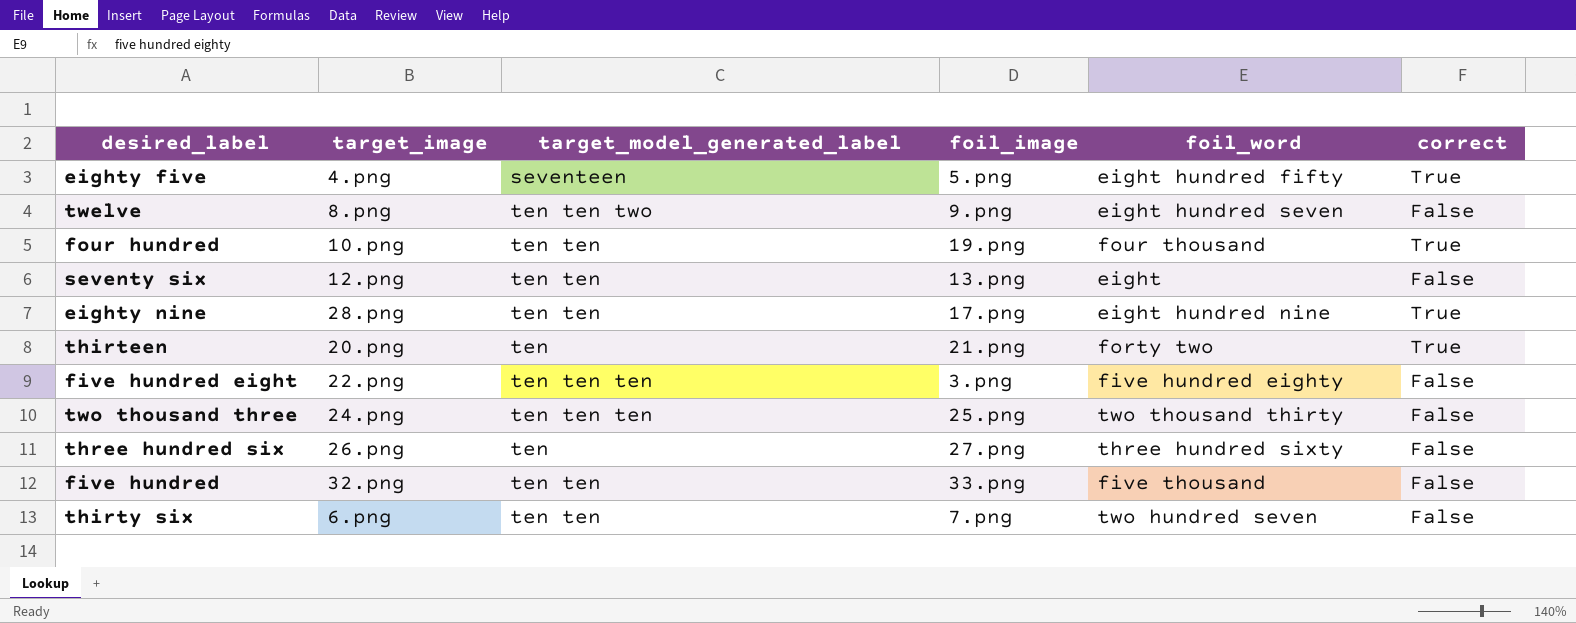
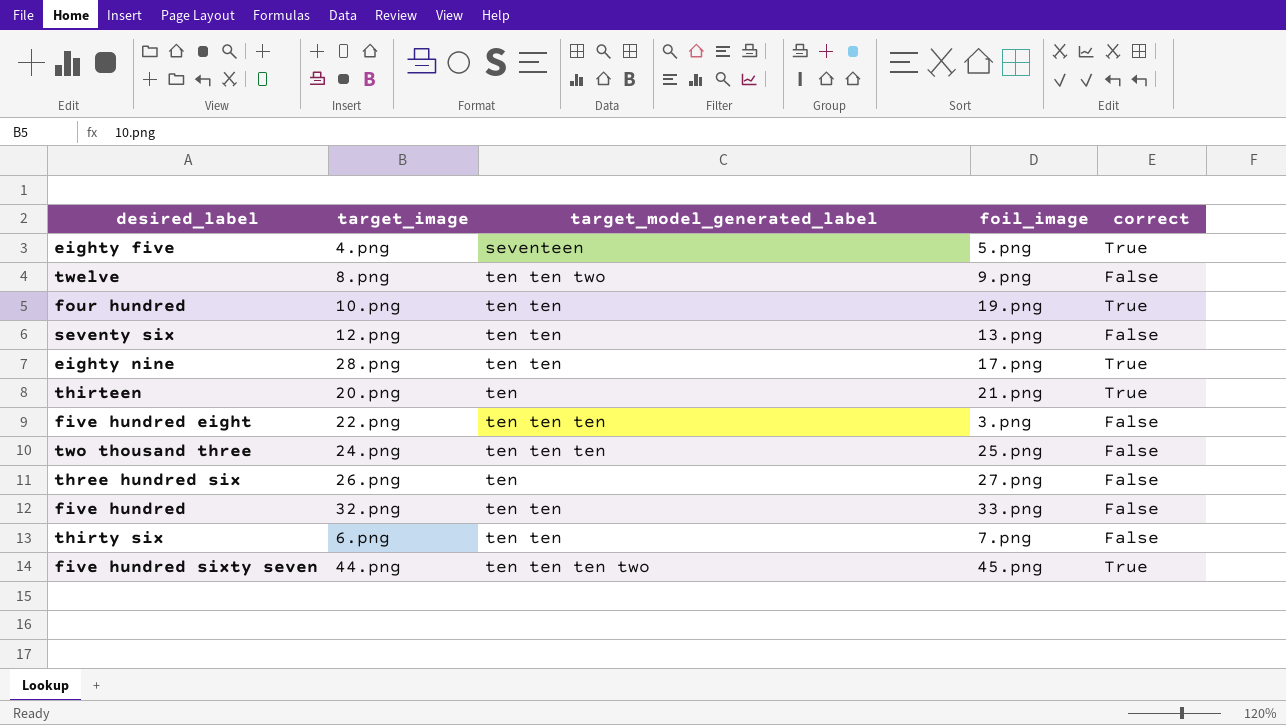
column foil_word | position: 5 -> none
row five hundred sixty seven: none -> 44.png | ten ten ten two | 45.png | True

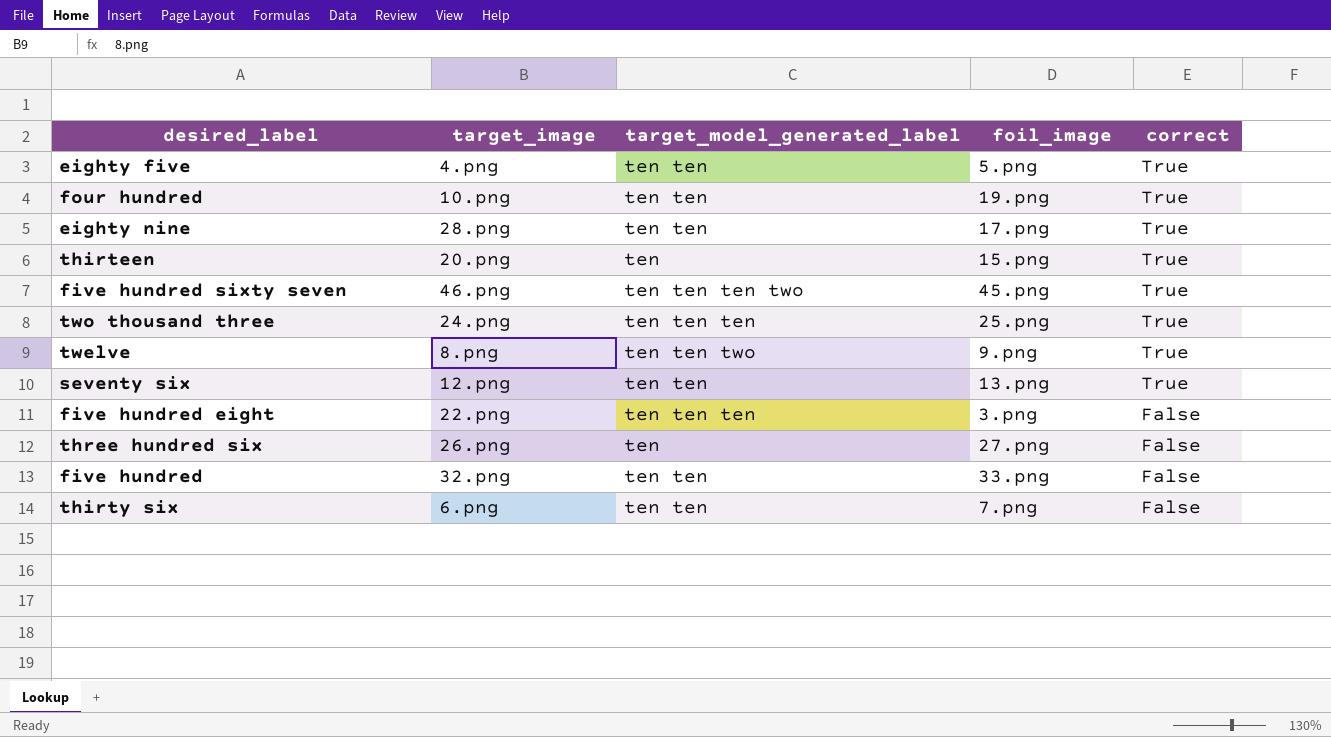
row order: none -> correct descending
eighty five | target_model_generated_label: seventeen -> ten ten
thirteen | foil_image: 21.png -> 15.png
five hundred sixty seven | target_image: 44.png -> 46.png
two thousand three | correct: False -> True
twelve | correct: False -> True
seventy six | correct: False -> True

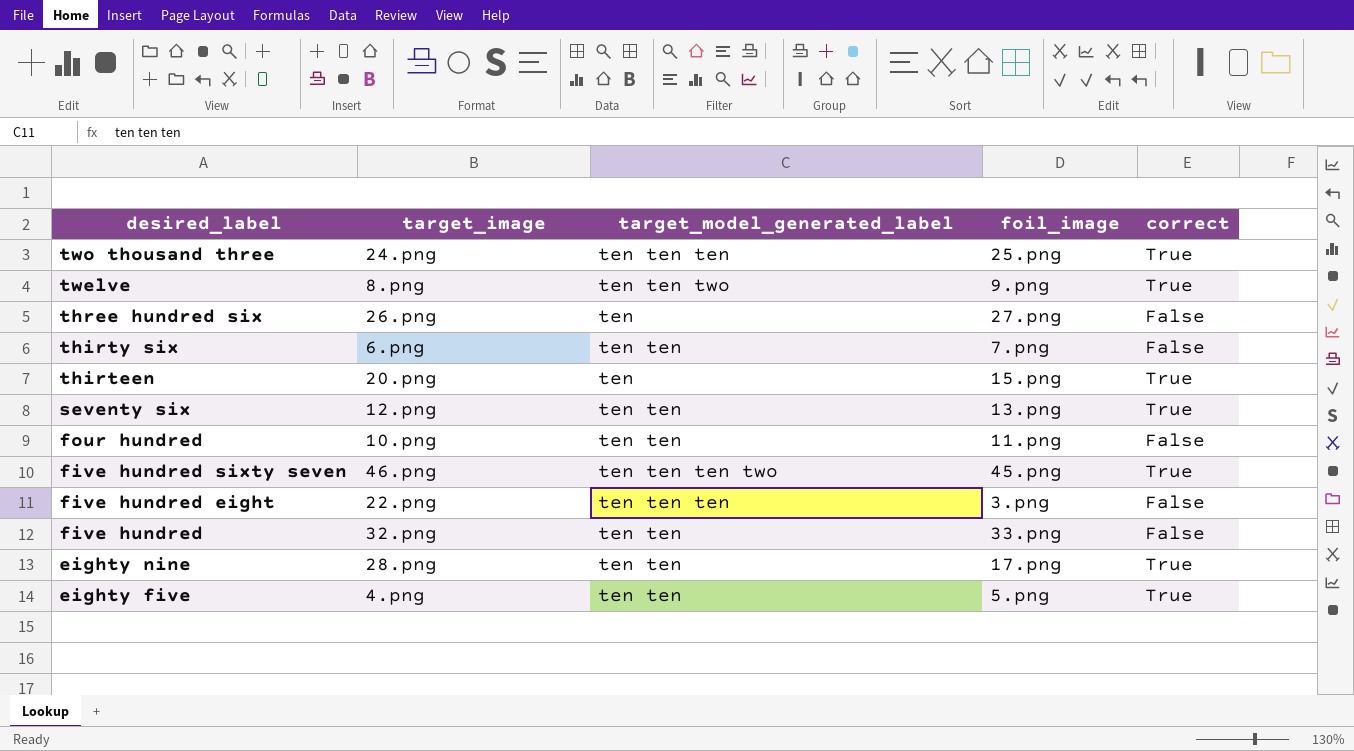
row order: correct descending -> desired_label descending
four hundred | foil_image: 19.png -> 11.png
four hundred | correct: True -> False

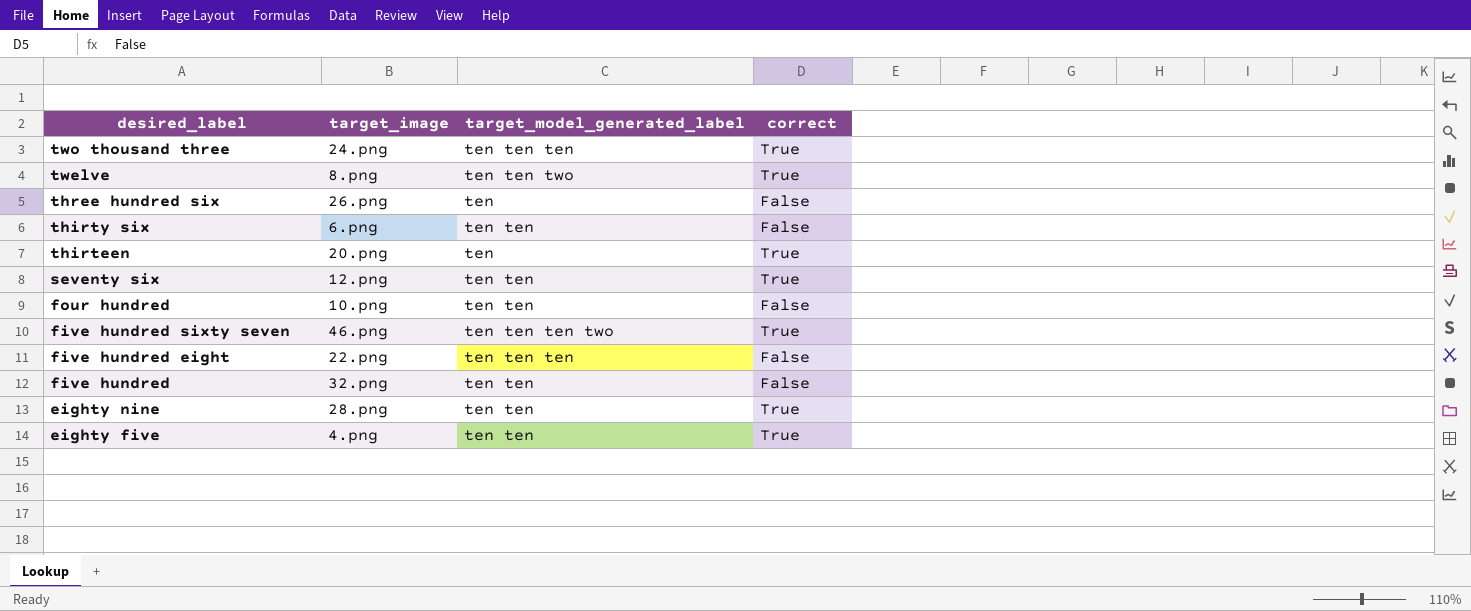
column foil_image | position: 4 -> none

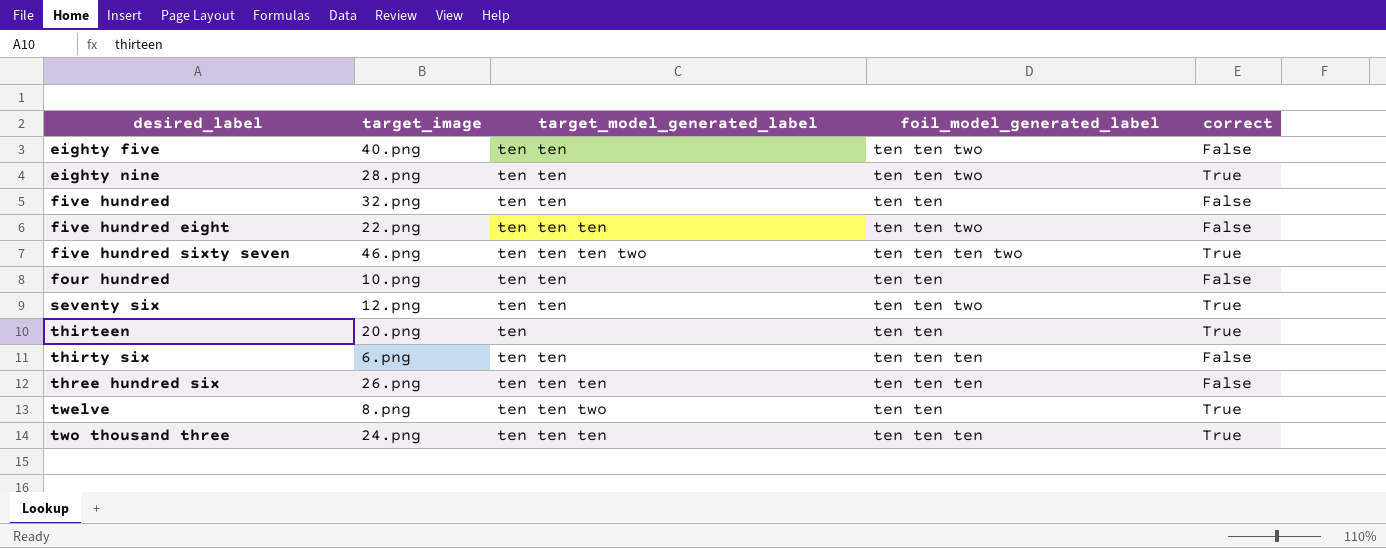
row order: desired_label descending -> desired_label ascending
column foil_model_generated_label | position: none -> 4
eighty five | target_image: 4.png -> 40.png
eighty five | correct: True -> False
three hundred six | target_model_generated_label: ten -> ten ten ten

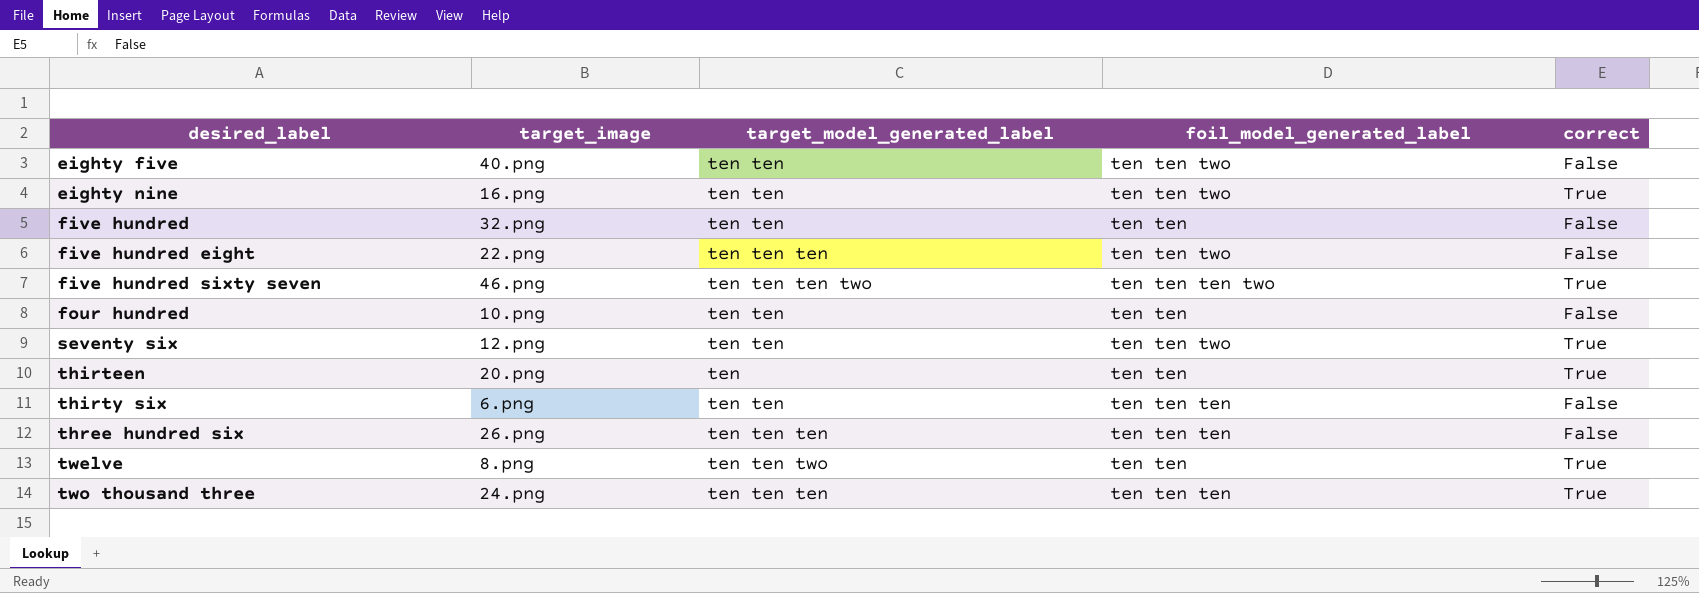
eighty nine | target_image: 28.png -> 16.png

